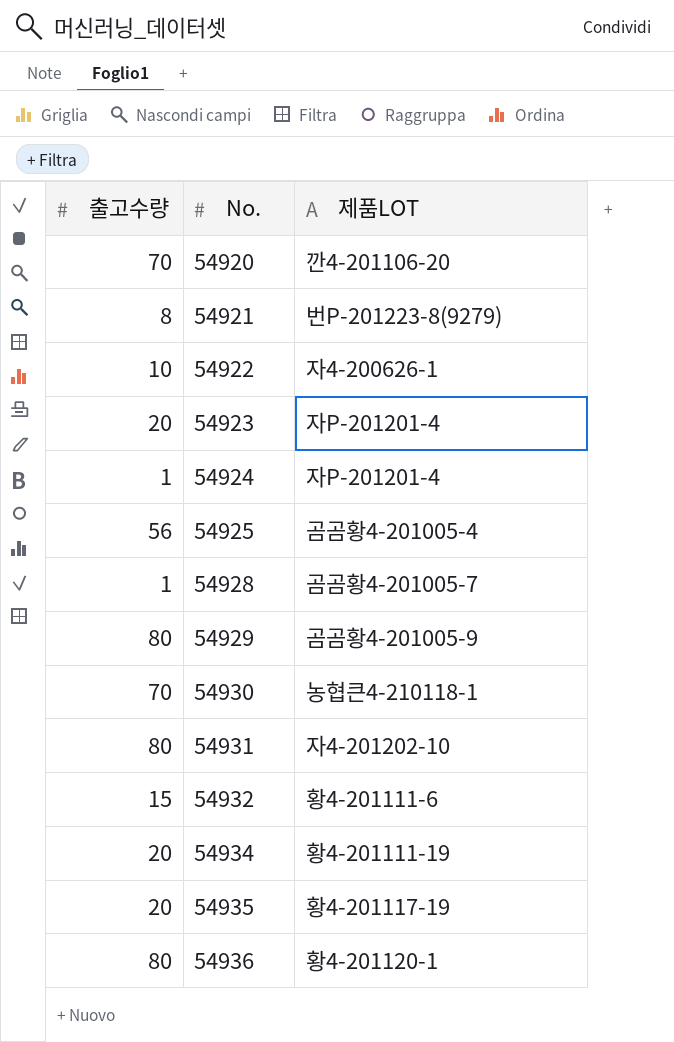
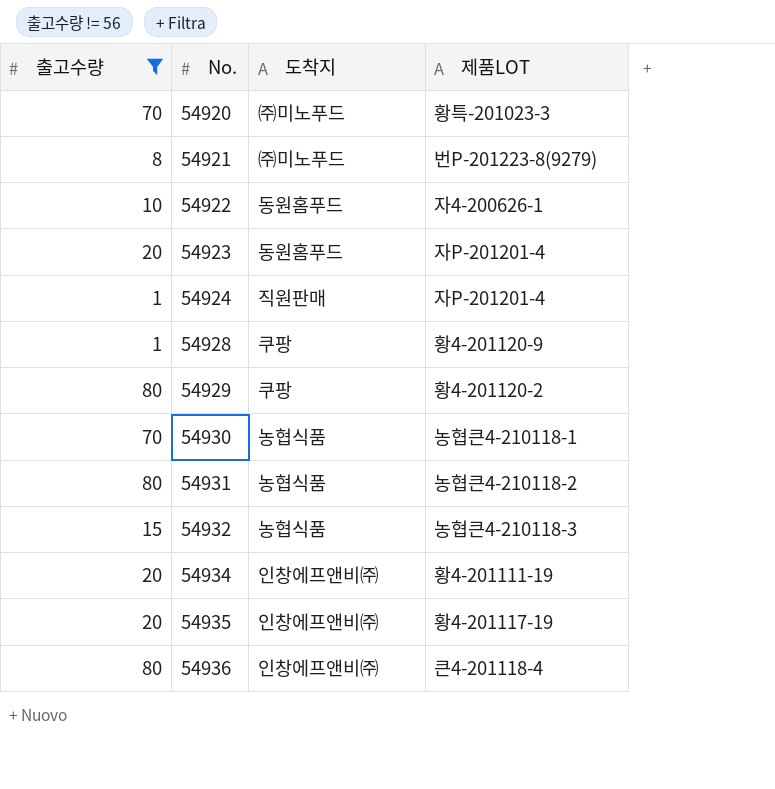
filter: none -> 출고수량 != 56
column 도착지 | position: none -> 3
54920 | 제품LOT: 깐4-201106-20 -> 황특-201023-3
54928 | 제품LOT: 곰곰황4-201005-7 -> 황4-201120-9
54929 | 제품LOT: 곰곰황4-201005-9 -> 황4-201120-2
54931 | 제품LOT: 자4-201202-10 -> 농협큰4-210118-2
54932 | 제품LOT: 황4-201111-6 -> 농협큰4-210118-3
54936 | 제품LOT: 황4-201120-1 -> 큰4-201118-4

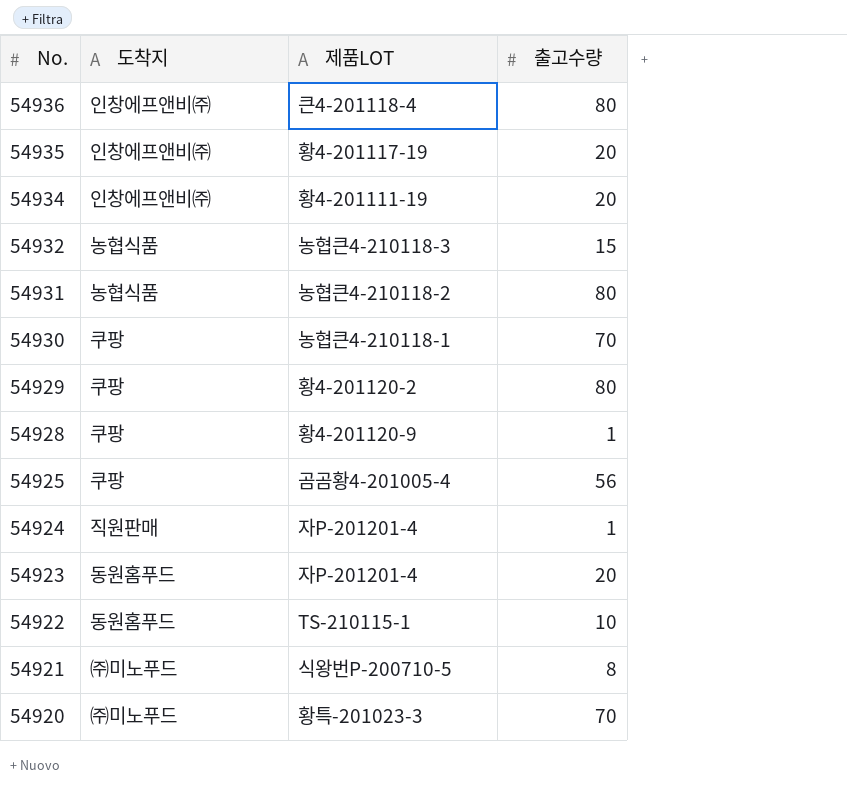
filter: 출고수량 != 56 -> none
row order: No. ascending -> No. descending
column 출고수량 | position: 1 -> 4
54930 | 도착지: 농협식품 -> 쿠팡
54922 | 제품LOT: 자4-200626-1 -> TS-210115-1
54921 | 제품LOT: 번P-201223-8(9279) -> 식왕번P-200710-5

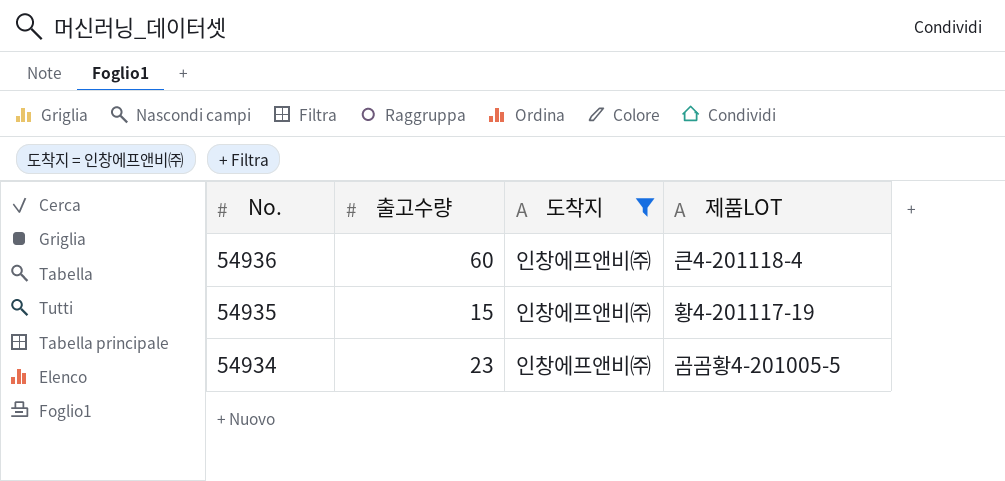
filter: none -> 도착지 = 인창에프앤비㈜
column 출고수량 | position: 4 -> 2
54936 | 출고수량: 80 -> 60
54935 | 출고수량: 20 -> 15
54934 | 출고수량: 20 -> 23
54934 | 제품LOT: 황4-201111-19 -> 곰곰황4-201005-5

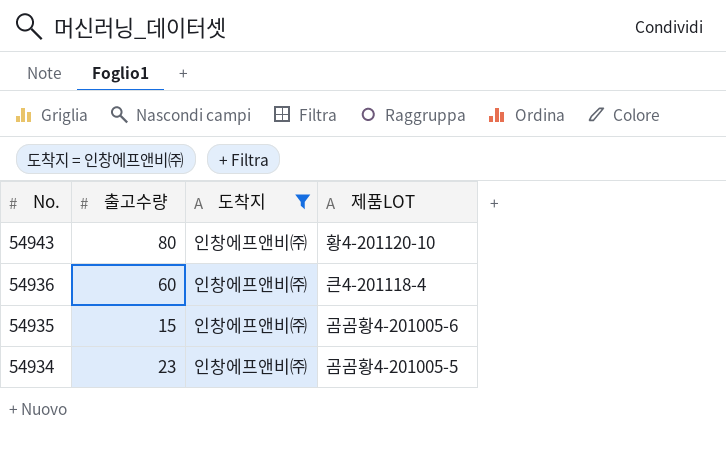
row 54943: none -> 80 | 인창에프앤비㈜ | 황4-201120-10
54935 | 제품LOT: 황4-201117-19 -> 곰곰황4-201005-6

